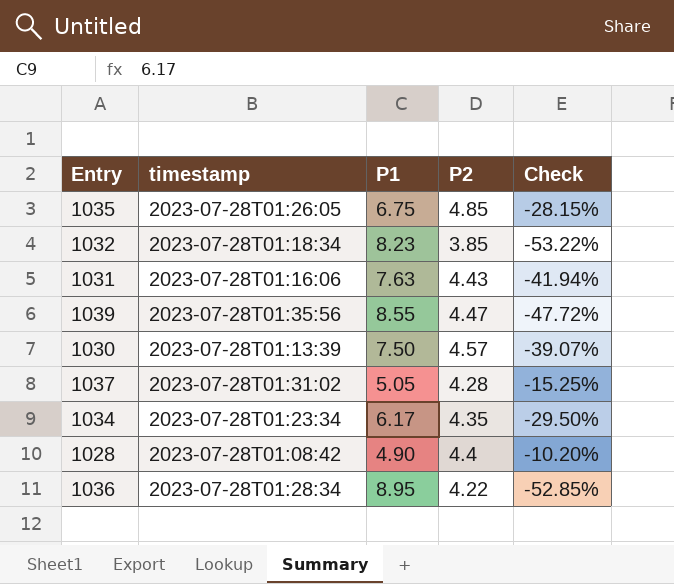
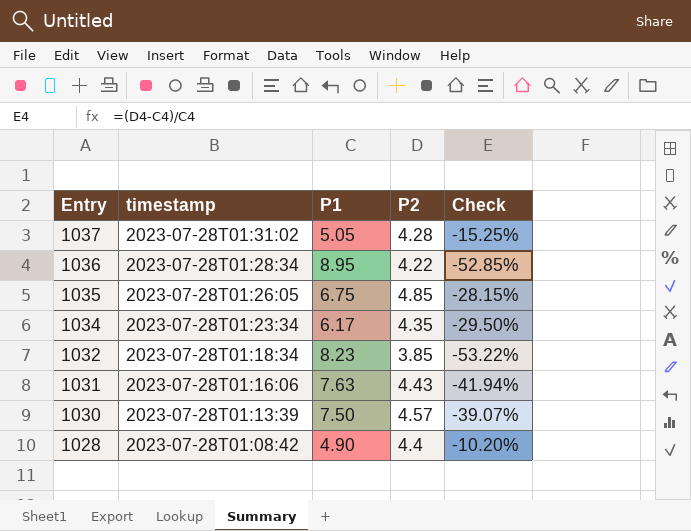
row order: none -> Entry descending
row 1039: 2023-07-28T01:35:56 | 8.55 | 4.47 | -47.72% -> none

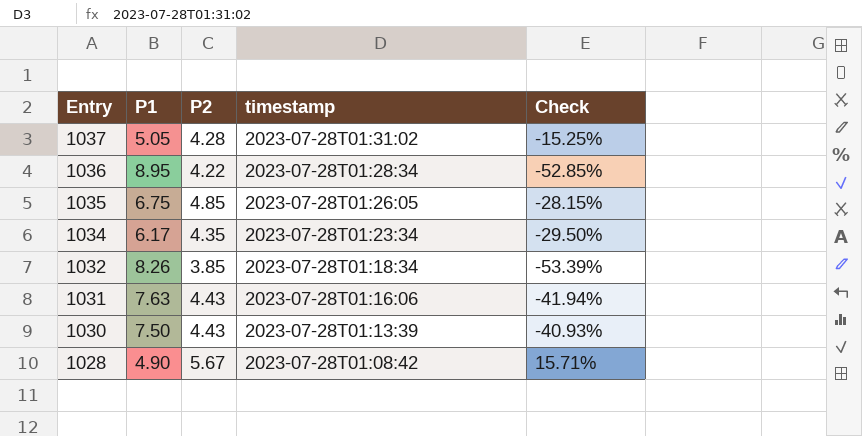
column timestamp | position: 2 -> 4
1032 | P1: 8.23 -> 8.26
1032 | Check: -53.22% -> -53.39%
1030 | P2: 4.57 -> 4.43
1030 | Check: -39.07% -> -40.93%
1028 | P2: 4.4 -> 5.67
1028 | Check: -10.20% -> 15.71%

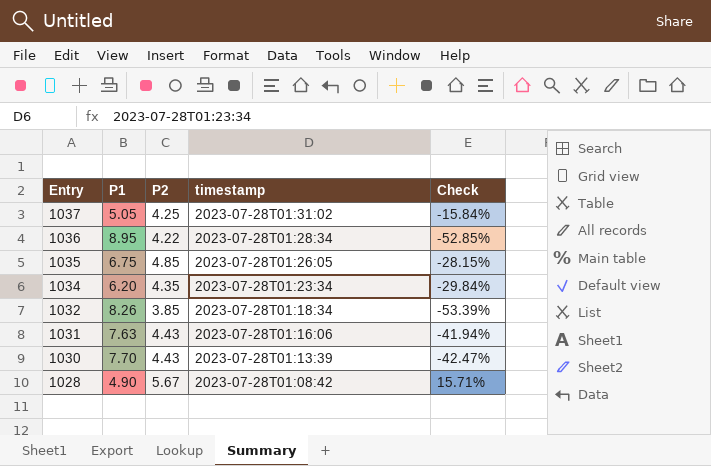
1037 | P2: 4.28 -> 4.25
1037 | Check: -15.25% -> -15.84%
1034 | P1: 6.17 -> 6.20
1034 | Check: -29.50% -> -29.84%
1030 | P1: 7.50 -> 7.70
1030 | Check: -40.93% -> -42.47%

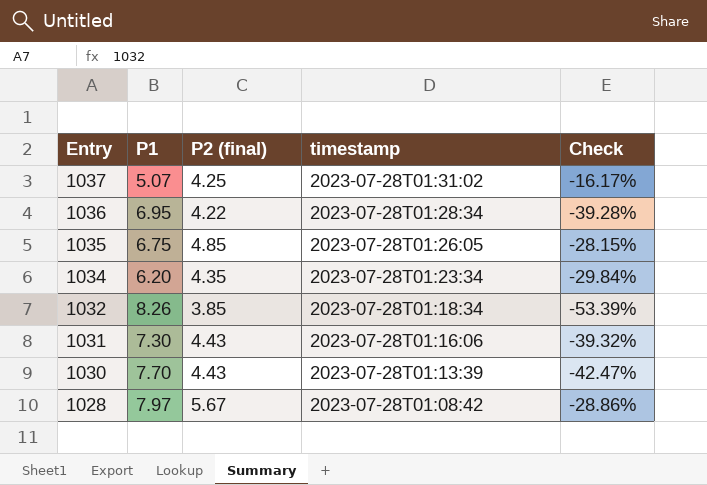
column name: P2 -> P2 (final)
1037 | P1: 5.05 -> 5.07
1037 | Check: -15.84% -> -16.17%
1036 | P1: 8.95 -> 6.95
1036 | Check: -52.85% -> -39.28%
1031 | P1: 7.63 -> 7.30
1031 | Check: -41.94% -> -39.32%
1028 | P1: 4.90 -> 7.97
1028 | Check: 15.71% -> -28.86%

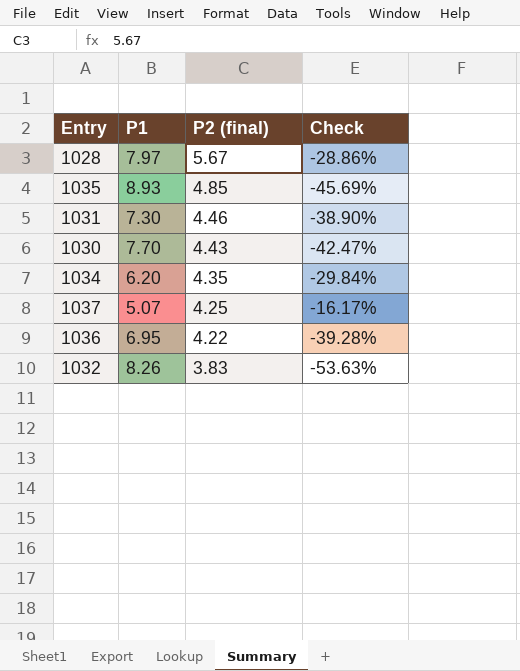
row order: Entry descending -> P2 (final) descending
column timestamp | position: 4 -> none
1035 | P1: 6.75 -> 8.93
1035 | Check: -28.15% -> -45.69%
1031 | P2 (final): 4.43 -> 4.46
1031 | Check: -39.32% -> -38.90%
1032 | P2 (final): 3.85 -> 3.83
1032 | Check: -53.39% -> -53.63%

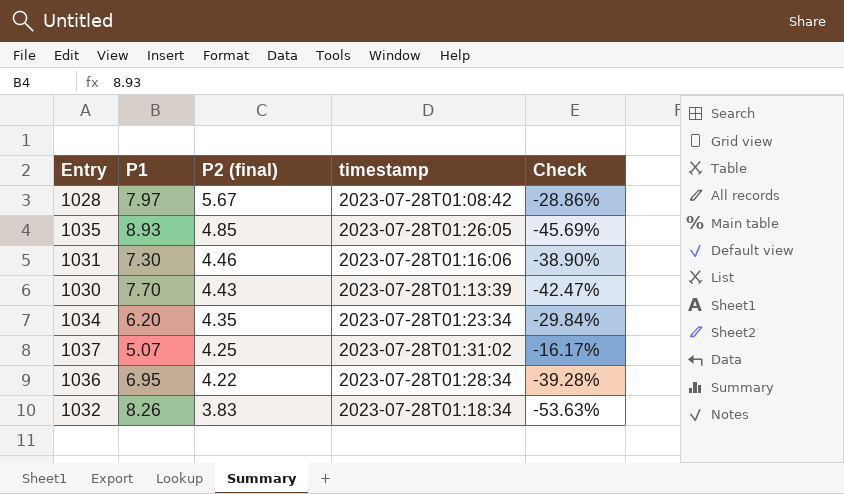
column timestamp | position: none -> 4

